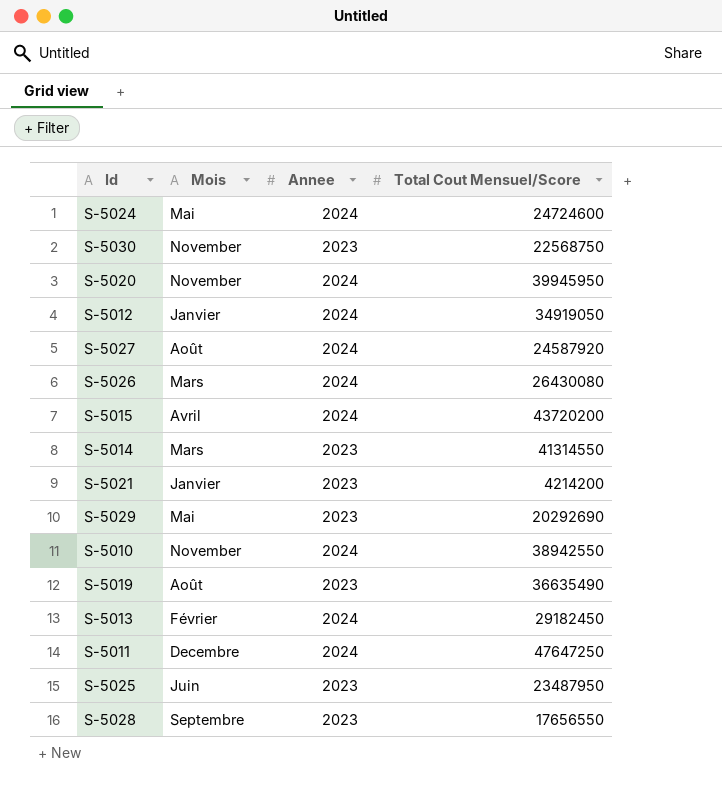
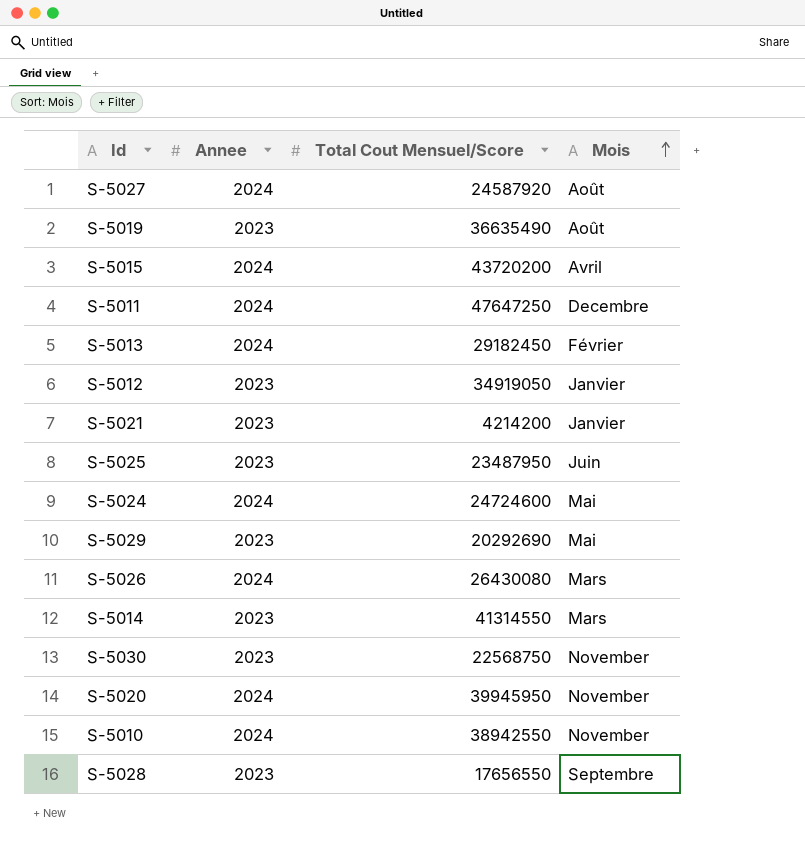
row order: none -> Mois ascending
column Mois | position: 2 -> 4
S-5012 | Annee: 2024 -> 2023

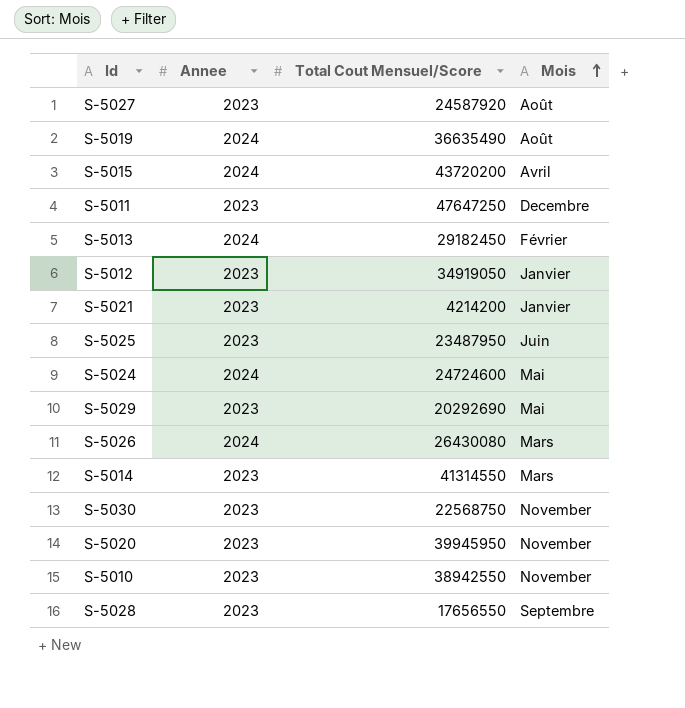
S-5027 | Annee: 2024 -> 2023
S-5019 | Annee: 2023 -> 2024
S-5011 | Annee: 2024 -> 2023
S-5020 | Annee: 2024 -> 2023
S-5010 | Annee: 2024 -> 2023

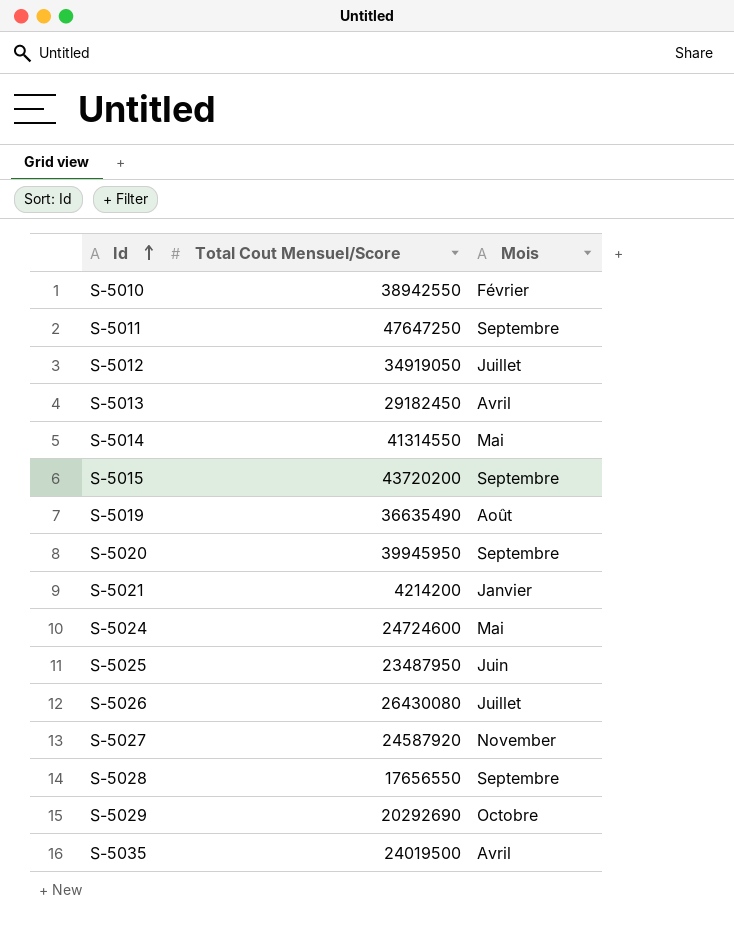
row order: Mois ascending -> Id ascending
column Annee | position: 2 -> none
row S-5030: 2023 | 22568750 | November -> none
S-5010 | Mois: November -> Février
S-5011 | Mois: Decembre -> Septembre
S-5012 | Mois: Janvier -> Juillet
S-5013 | Mois: Février -> Avril
S-5014 | Mois: Mars -> Mai
S-5015 | Mois: Avril -> Septembre
S-5020 | Mois: November -> Septembre
S-5026 | Mois: Mars -> Juillet
S-5027 | Mois: Août -> November
S-5029 | Mois: Mai -> Octobre
row S-5035: none -> 24019500 | Avril

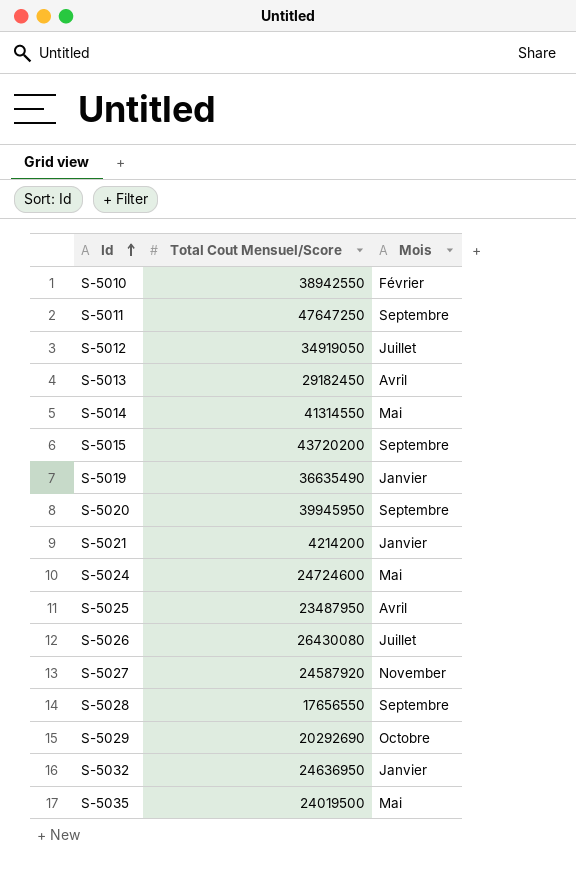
S-5019 | Mois: Août -> Janvier
S-5025 | Mois: Juin -> Avril
row S-5032: none -> 24636950 | Janvier
S-5035 | Mois: Avril -> Mai

